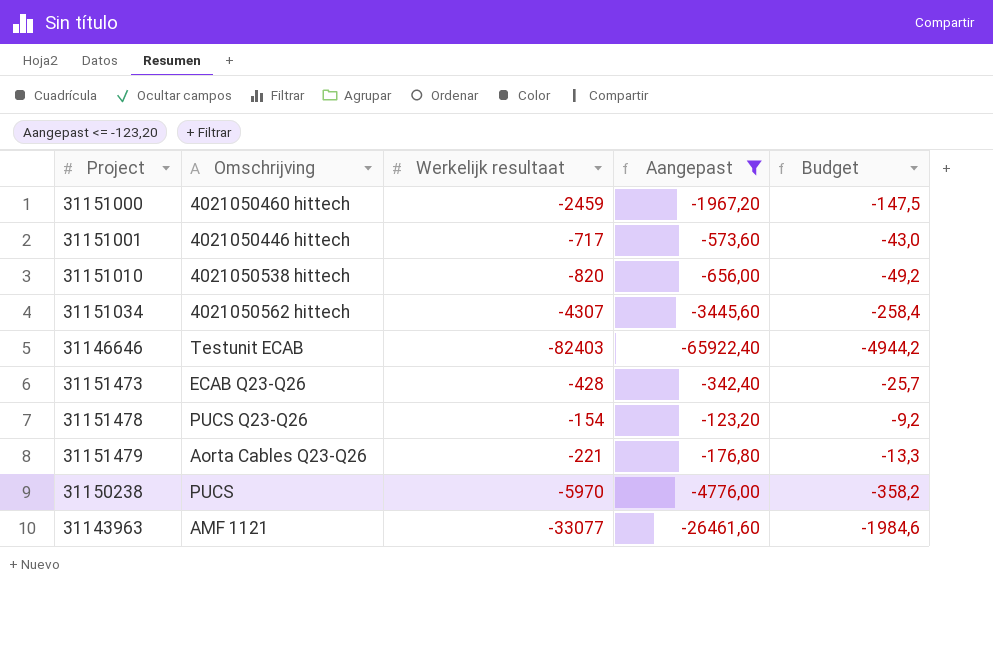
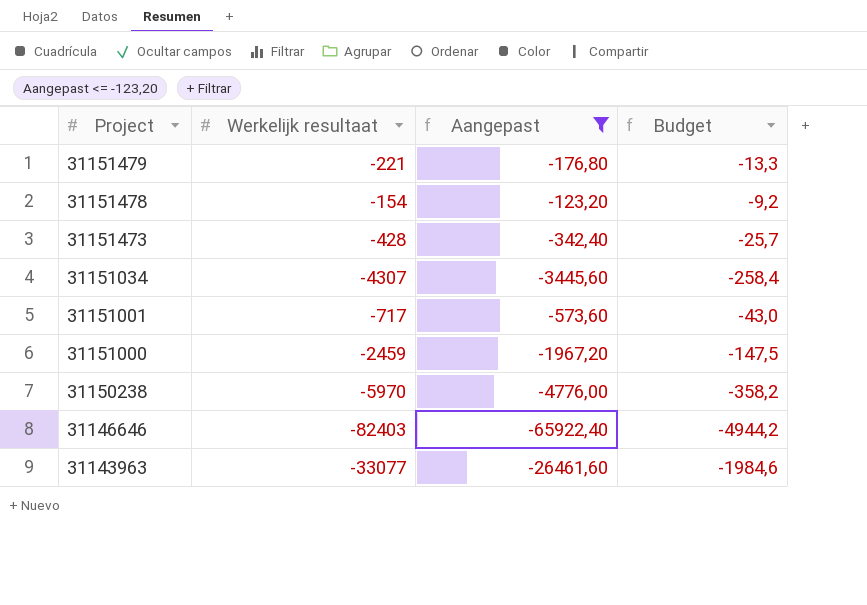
row order: none -> Project descending
column Omschrijving | position: 2 -> none
row 31151010: 4021050538 hittech | -820 | -656,00 | -49,2 -> none

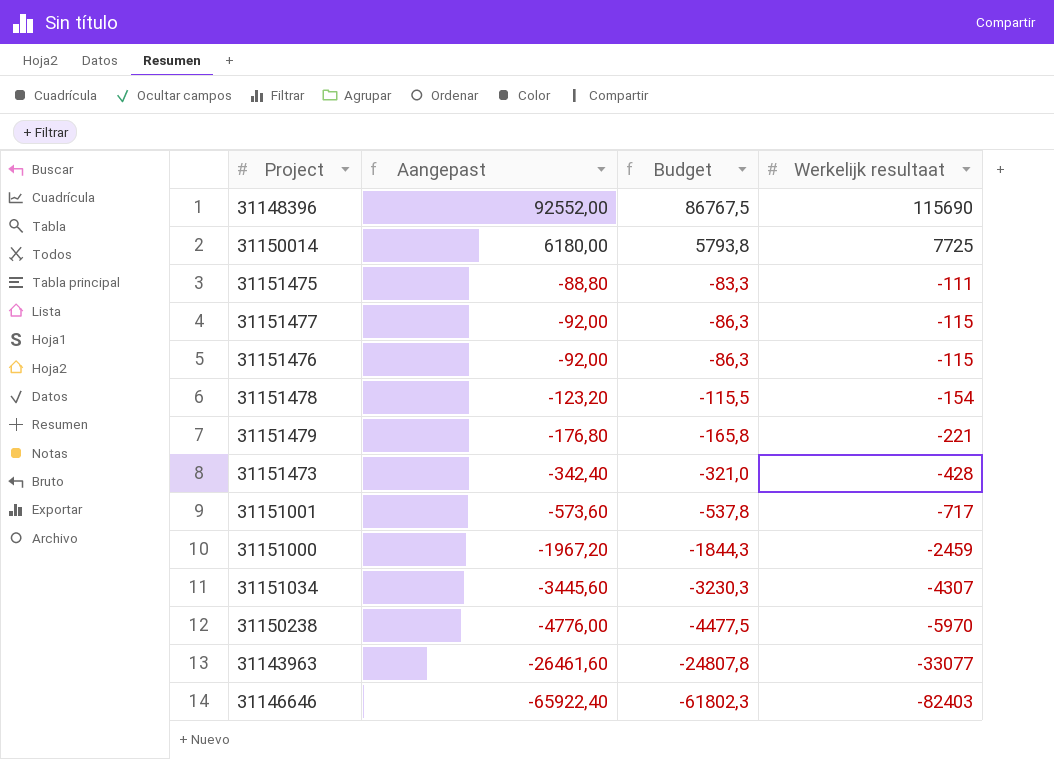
filter: Aangepast <= -123,20 -> none
row order: Project descending -> Aangepast descending
column Budget | formula: [Werkelijk resultaat] * 0,06 -> [Werkelijk resultaat] * 0,75
column Werkelijk resultaat | position: 2 -> 4

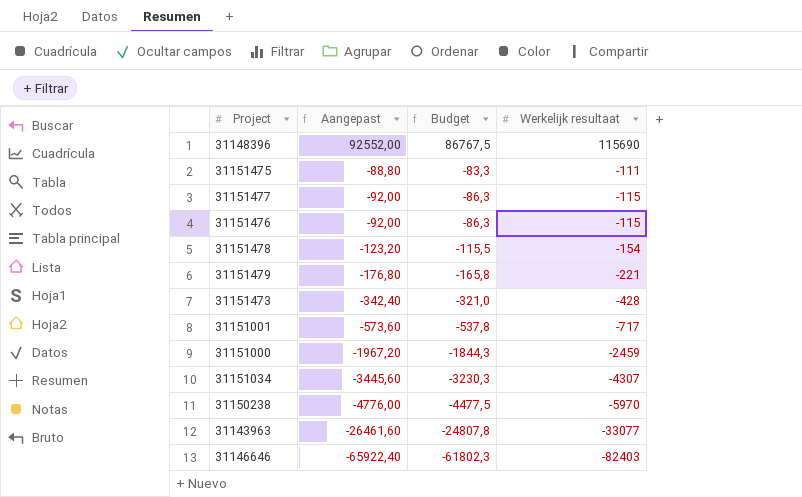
row 31150014: 6180,00 | 5793,8 | 7725 -> none

